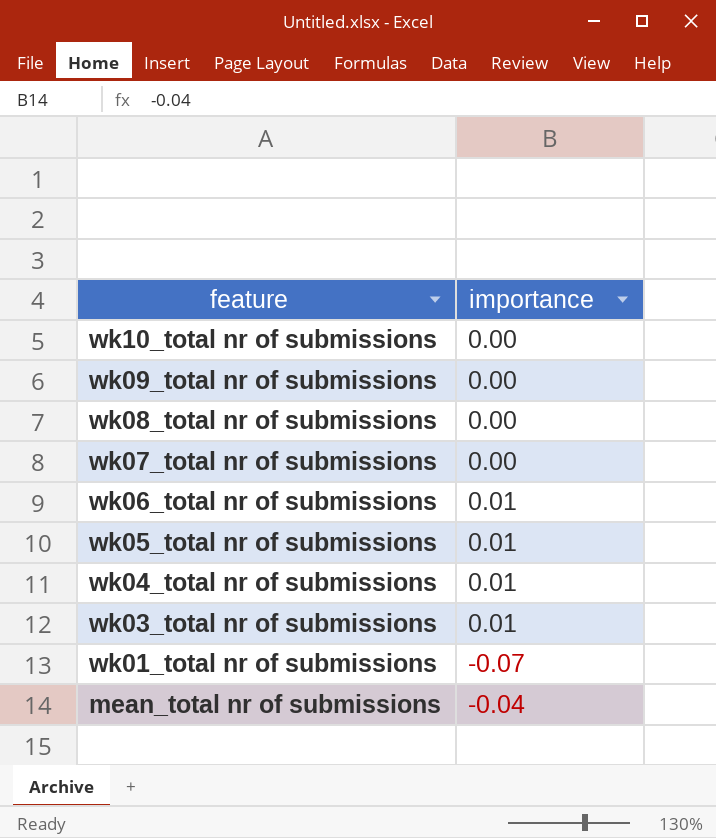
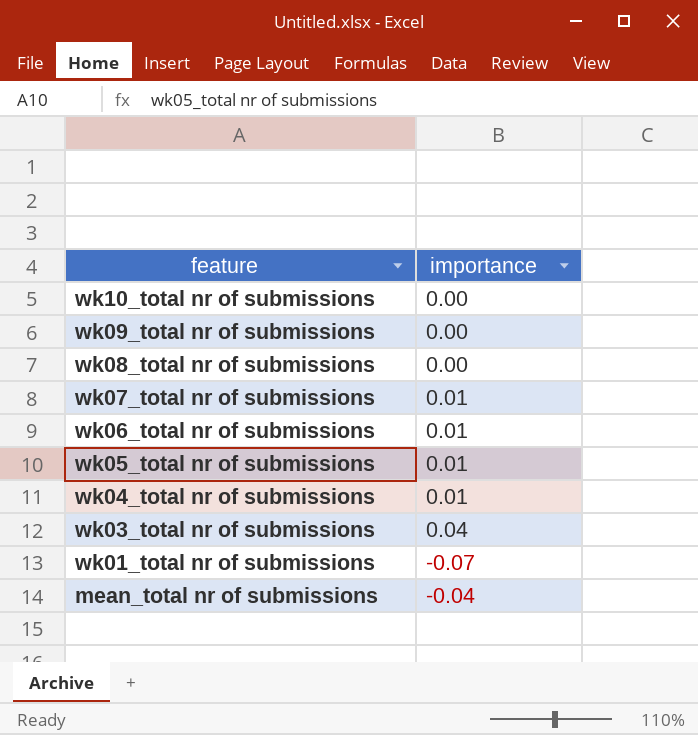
wk07_total nr of submissions | importance: 0.00 -> 0.01
wk03_total nr of submissions | importance: 0.01 -> 0.04

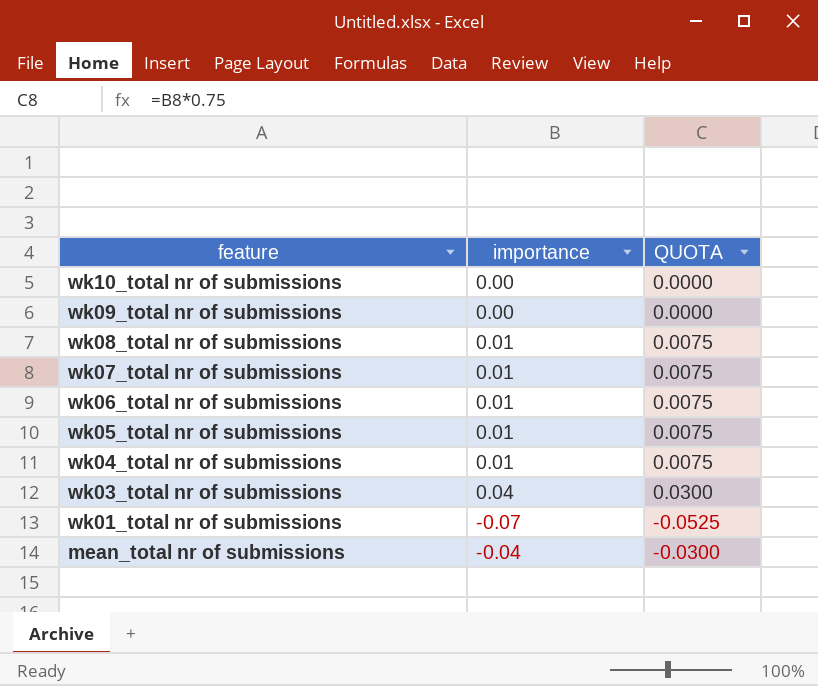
column QUOTA | formula: none -> [importance] * 0.75
wk08_total nr of submissions | importance: 0.00 -> 0.01

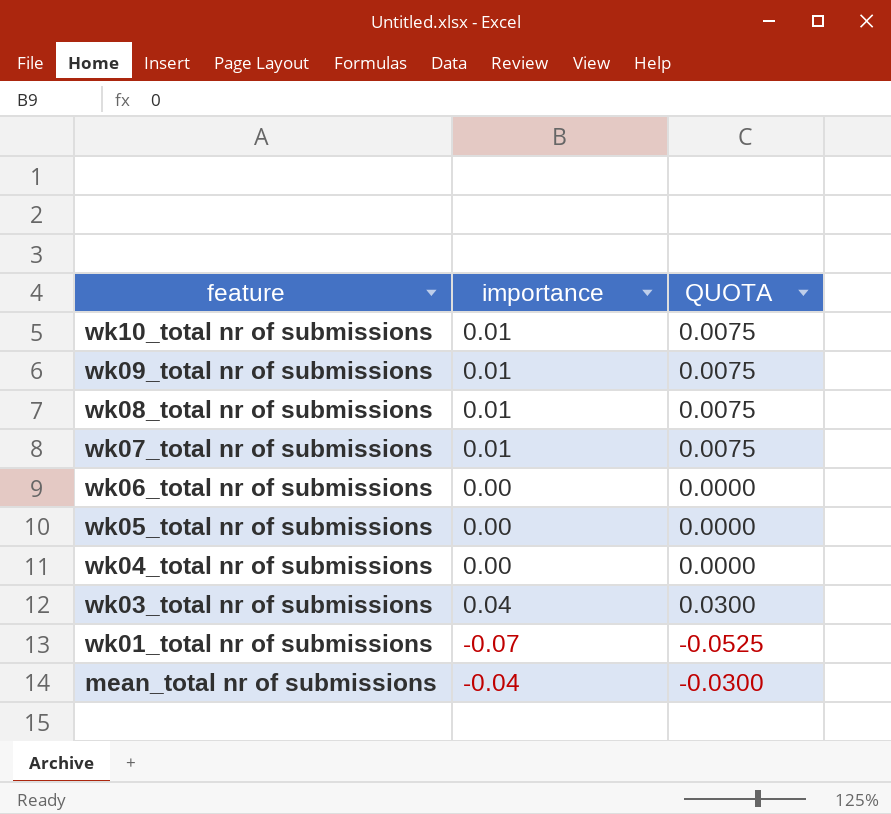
wk10_total nr of submissions | importance: 0.00 -> 0.01
wk10_total nr of submissions | QUOTA: 0.0000 -> 0.0075
wk09_total nr of submissions | importance: 0.00 -> 0.01
wk09_total nr of submissions | QUOTA: 0.0000 -> 0.0075
wk06_total nr of submissions | importance: 0.01 -> 0.00
wk06_total nr of submissions | QUOTA: 0.0075 -> 0.0000
wk05_total nr of submissions | importance: 0.01 -> 0.00
wk05_total nr of submissions | QUOTA: 0.0075 -> 0.0000
wk04_total nr of submissions | importance: 0.01 -> 0.00
wk04_total nr of submissions | QUOTA: 0.0075 -> 0.0000

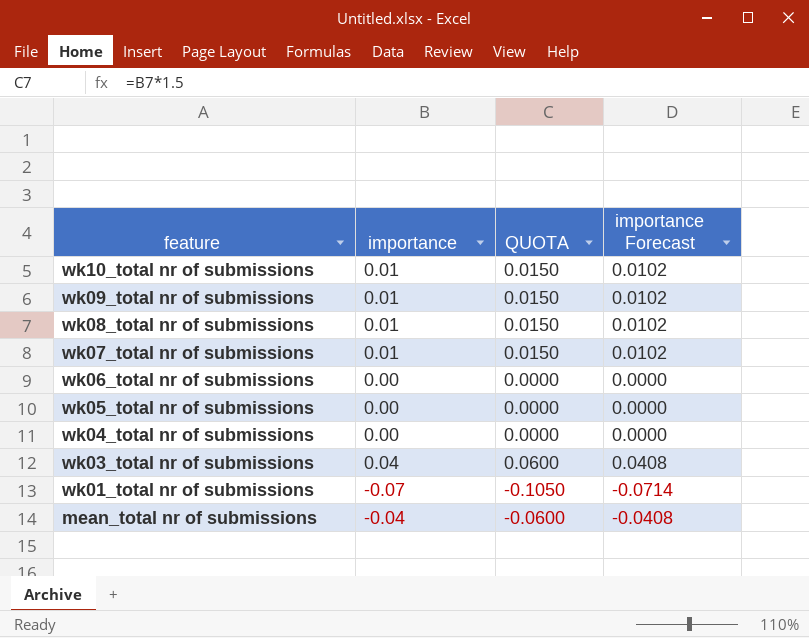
column QUOTA | formula: [importance] * 0.75 -> [importance] * 1.5
column importance Forecast | formula: none -> [importance] * 1.02

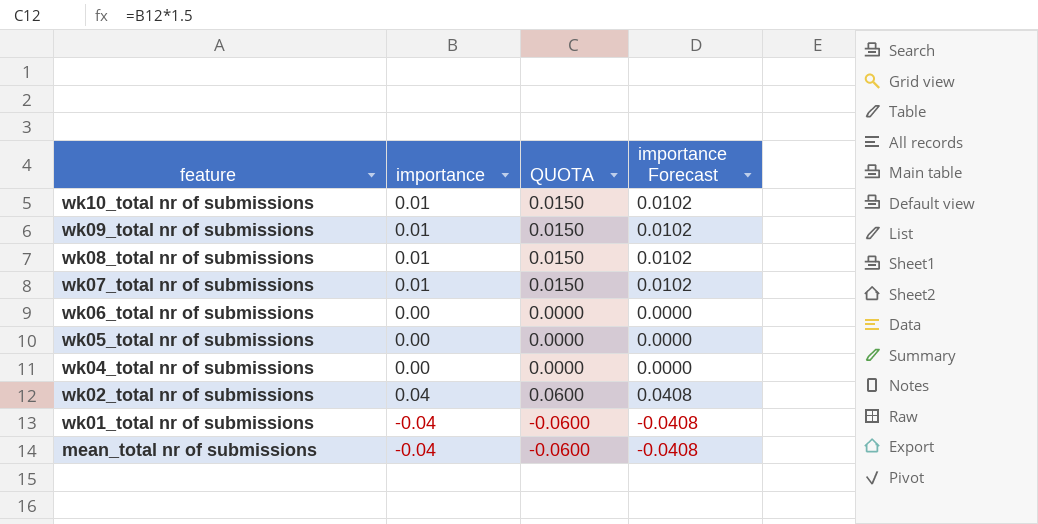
row wk03_total nr of submissions: 0.04 | 0.0600 | 0.0408 -> none
row wk02_total nr of submissions: none -> 0.04 | 0.0600 | 0.0408
wk01_total nr of submissions | importance: -0.07 -> -0.04
wk01_total nr of submissions | QUOTA: -0.1050 -> -0.0600
wk01_total nr of submissions | importance Forecast: -0.0714 -> -0.0408

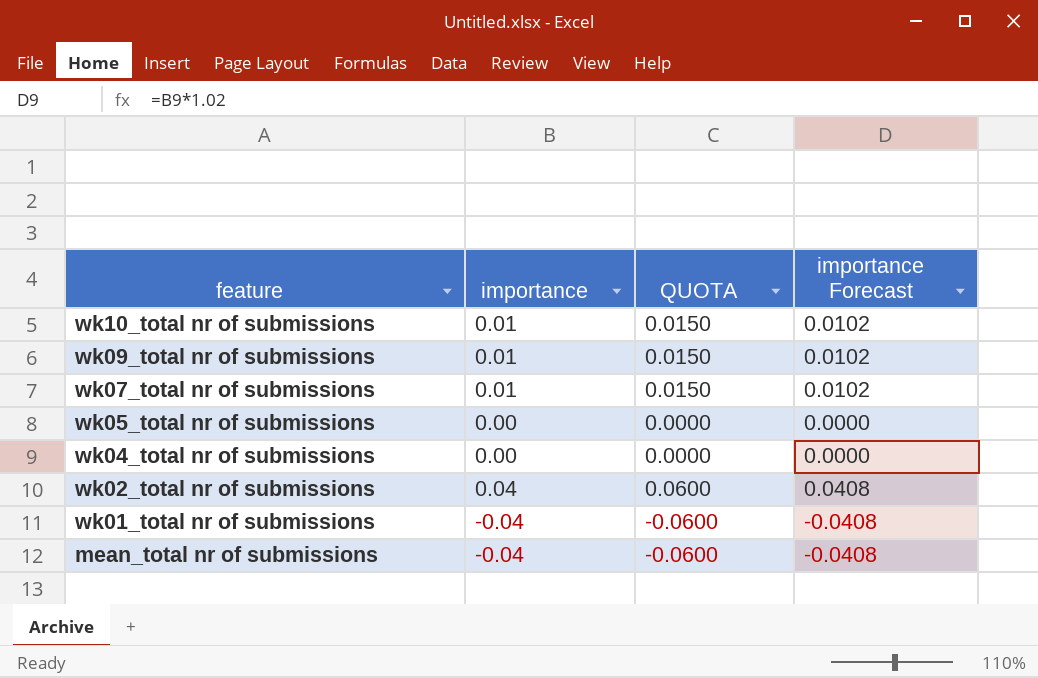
row wk08_total nr of submissions: 0.01 | 0.0150 | 0.0102 -> none
row wk06_total nr of submissions: 0.00 | 0.0000 | 0.0000 -> none

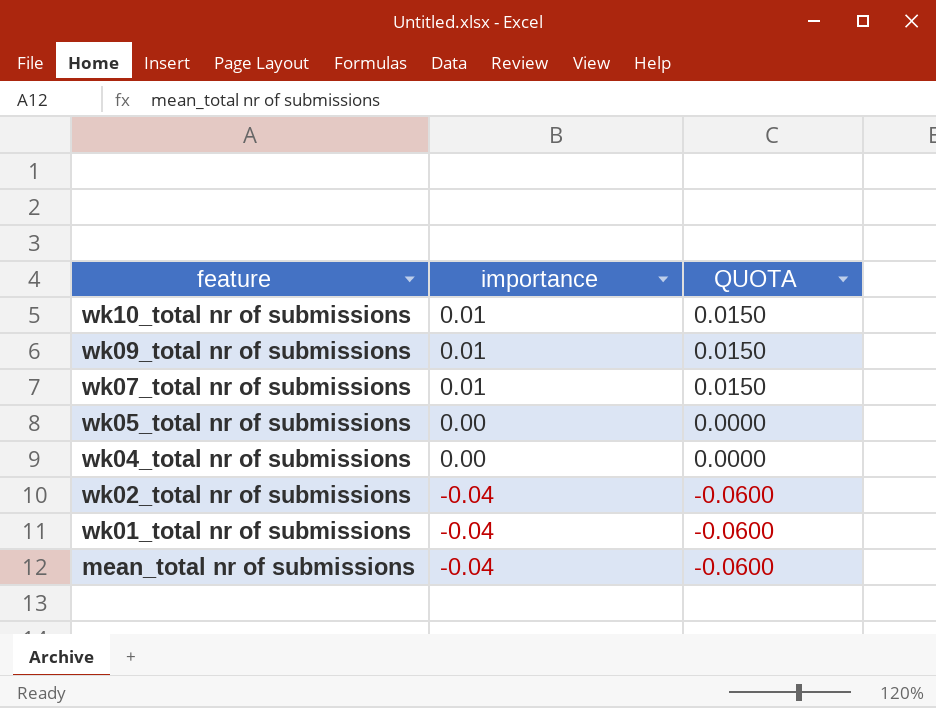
column importance Forecast | formula: [importance] * 1.02 -> none
wk02_total nr of submissions | importance: 0.04 -> -0.04
wk02_total nr of submissions | QUOTA: 0.0600 -> -0.0600

